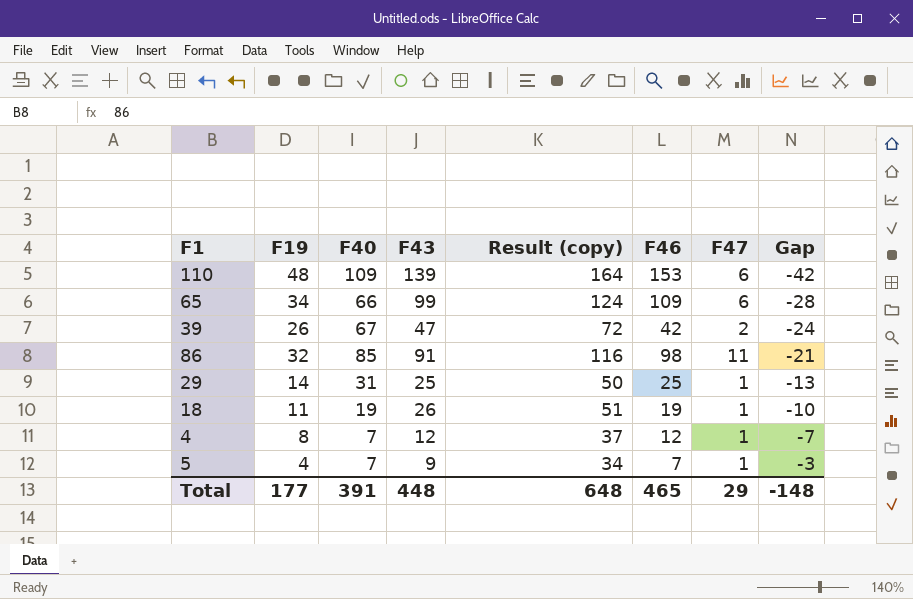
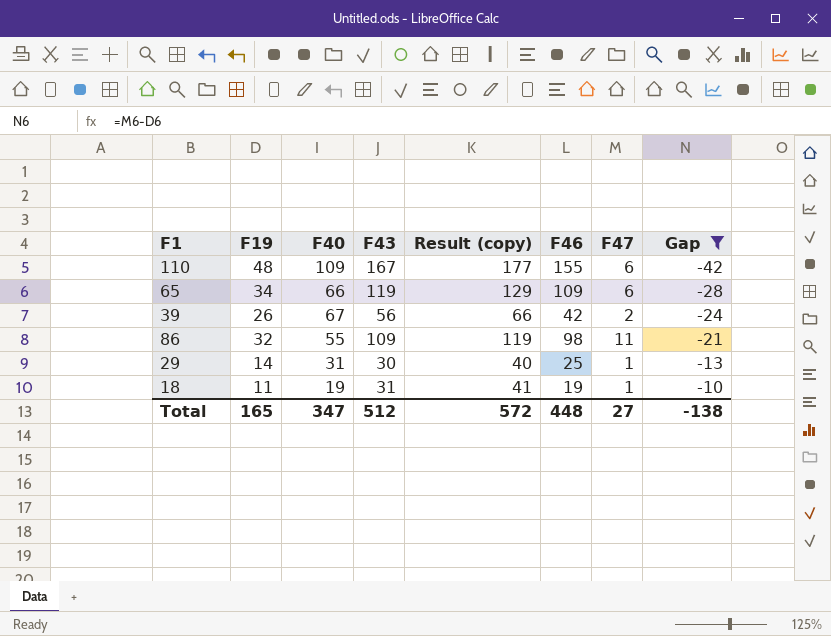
filter: none -> Gap <= -10
column Result (copy) | formula: [F43] + 25 -> [F43] + 10
110 | F43: 139 -> 167
110 | F46: 153 -> 155
65 | F43: 99 -> 119
39 | F43: 47 -> 56
86 | F40: 85 -> 55
86 | F43: 91 -> 109
29 | F43: 25 -> 30
18 | F43: 26 -> 31
Total | F19: 177 -> 165
Total | F40: 391 -> 347
Total | F43: 448 -> 512
Total | Result (copy): 648 -> 572
Total | F46: 465 -> 448
Total | F47: 29 -> 27
Total | Gap: -148 -> -138

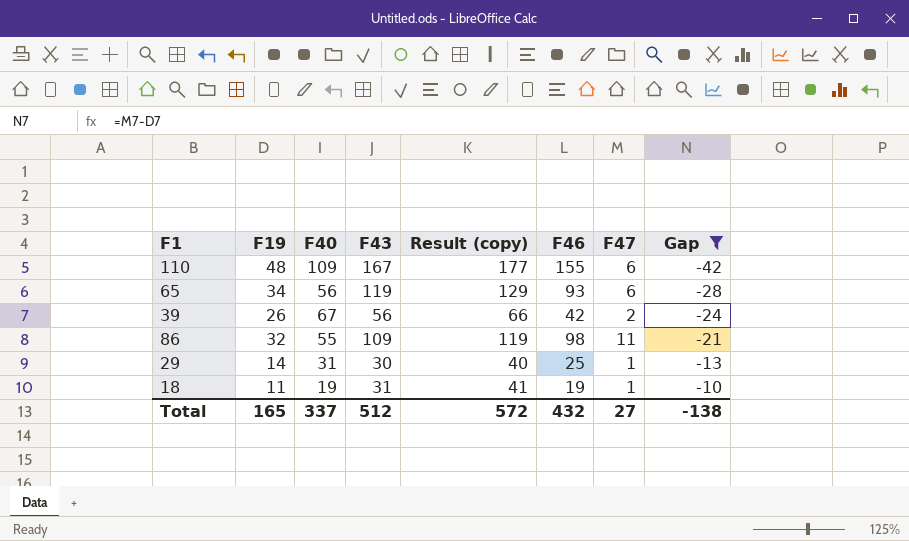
65 | F40: 66 -> 56
65 | F46: 109 -> 93
Total | F40: 347 -> 337
Total | F46: 448 -> 432

